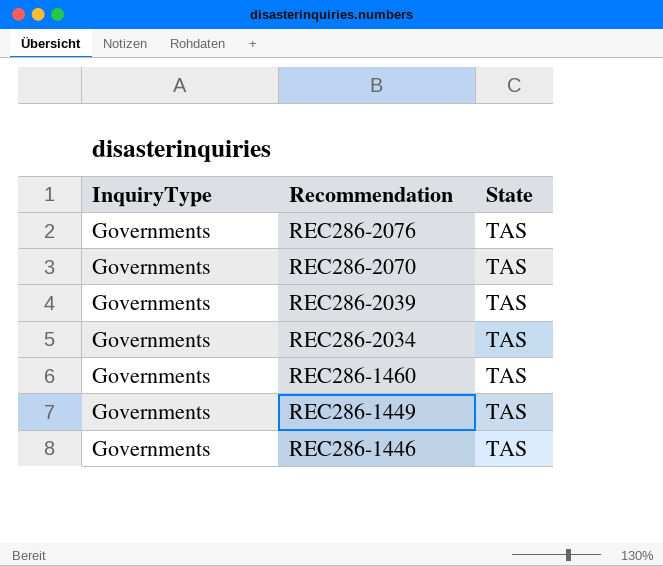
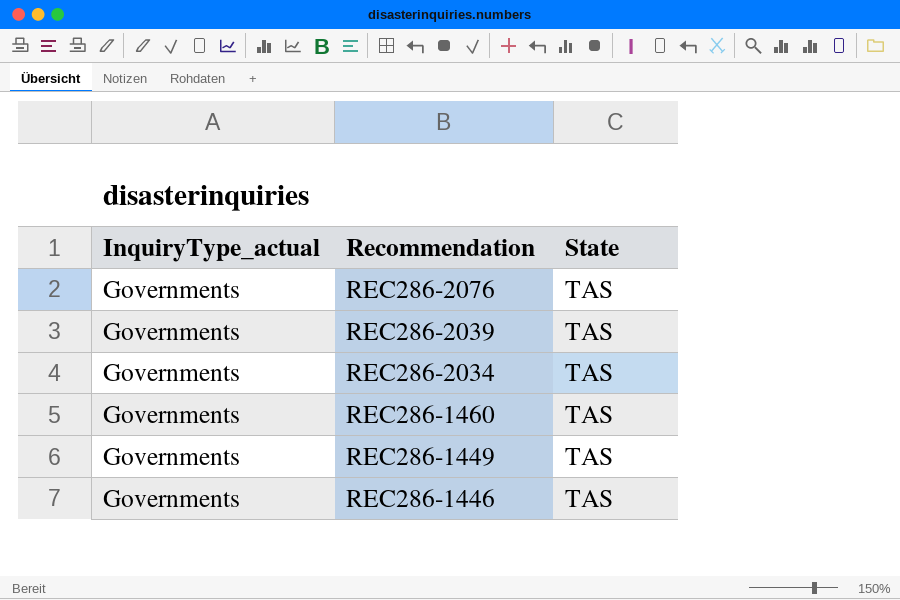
column name: InquiryType -> InquiryType_actual
row REC286-2070: Governments | TAS -> none

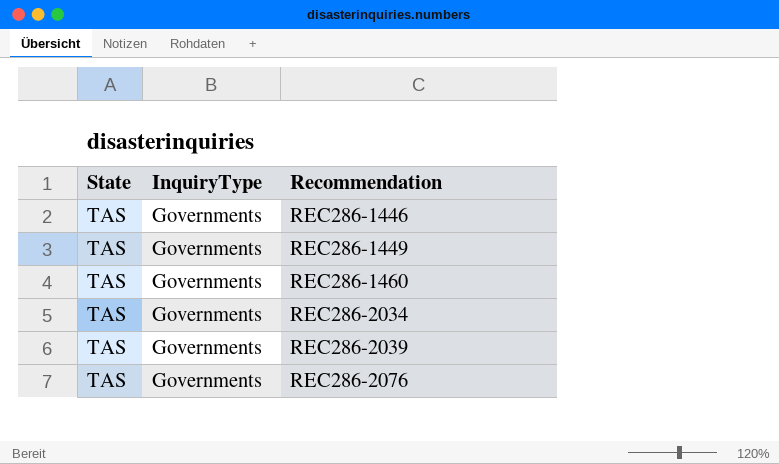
row order: Recommendation descending -> Recommendation ascending
column State | position: 3 -> 1
column name: InquiryType_actual -> InquiryType

